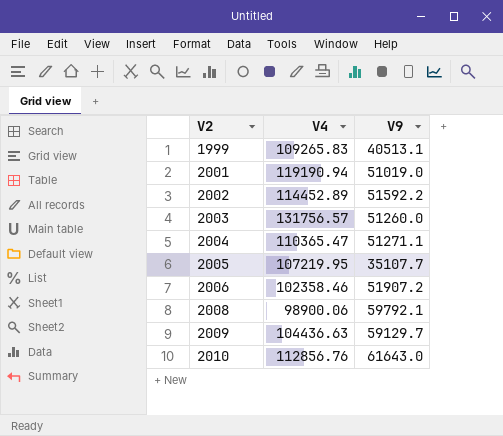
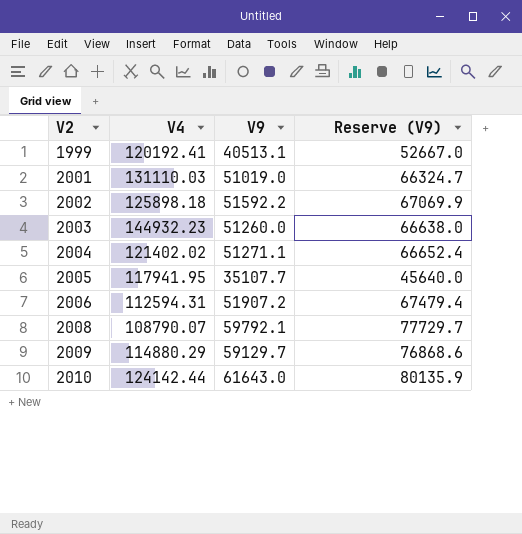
column Reserve (V9) | formula: none -> [V9] * 1.3
1999 | V4: 109265.83 -> 120192.41
2001 | V4: 119190.94 -> 131110.03
2002 | V4: 114452.89 -> 125898.18
2003 | V4: 131756.57 -> 144932.23
2004 | V4: 110365.47 -> 121402.02
2005 | V4: 107219.95 -> 117941.95
2006 | V4: 102358.46 -> 112594.31
2008 | V4: 98900.06 -> 108790.07
2009 | V4: 104436.63 -> 114880.29
2010 | V4: 112856.76 -> 124142.44

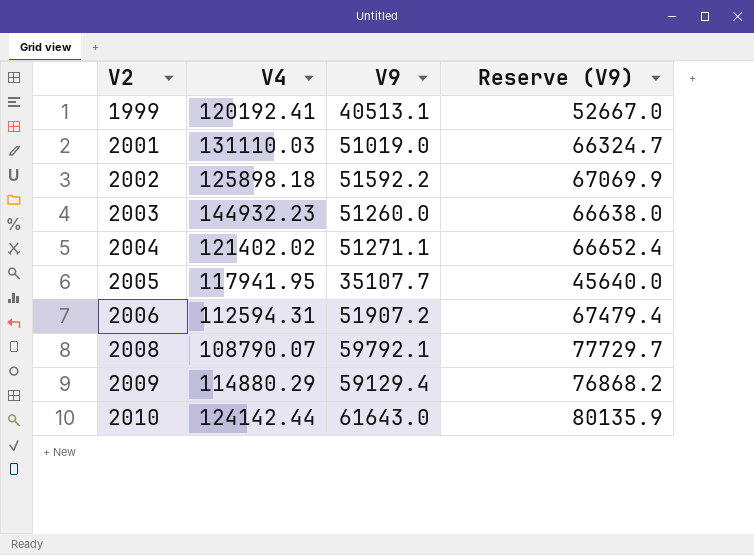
2009 | V9: 59129.7 -> 59129.4
2009 | Reserve (V9): 76868.6 -> 76868.2

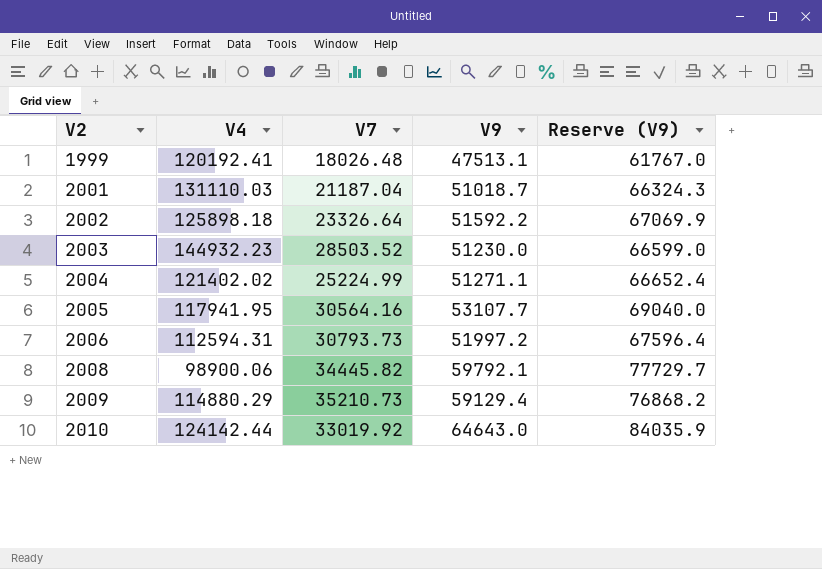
column V7 | position: none -> 3
1999 | V9: 40513.1 -> 47513.1
1999 | Reserve (V9): 52667.0 -> 61767.0
2001 | V9: 51019.0 -> 51018.7
2001 | Reserve (V9): 66324.7 -> 66324.3
2003 | V9: 51260.0 -> 51230.0
2003 | Reserve (V9): 66638.0 -> 66599.0
2005 | V9: 35107.7 -> 53107.7
2005 | Reserve (V9): 45640.0 -> 69040.0
2006 | V9: 51907.2 -> 51997.2
2006 | Reserve (V9): 67479.4 -> 67596.4
2008 | V4: 108790.07 -> 98900.06
2010 | V9: 61643.0 -> 64643.0
2010 | Reserve (V9): 80135.9 -> 84035.9

